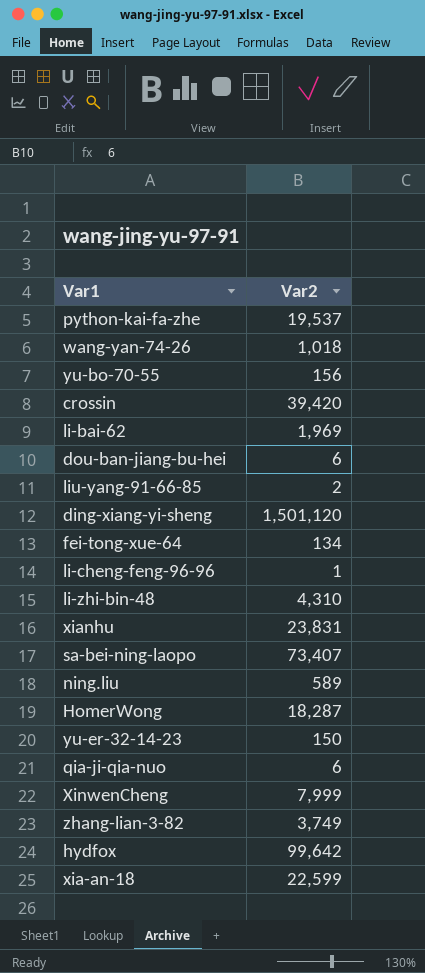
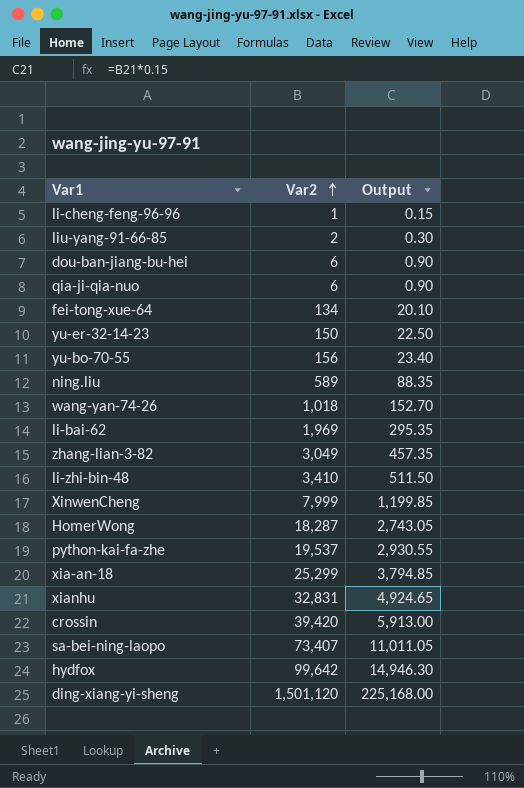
row order: none -> Var2 ascending
column Output | formula: none -> [Var2] * 0.15
zhang-lian-3-82 | Var2: 3,749 -> 3,049
li-zhi-bin-48 | Var2: 4,310 -> 3,410
xia-an-18 | Var2: 22,599 -> 25,299
xianhu | Var2: 23,831 -> 32,831

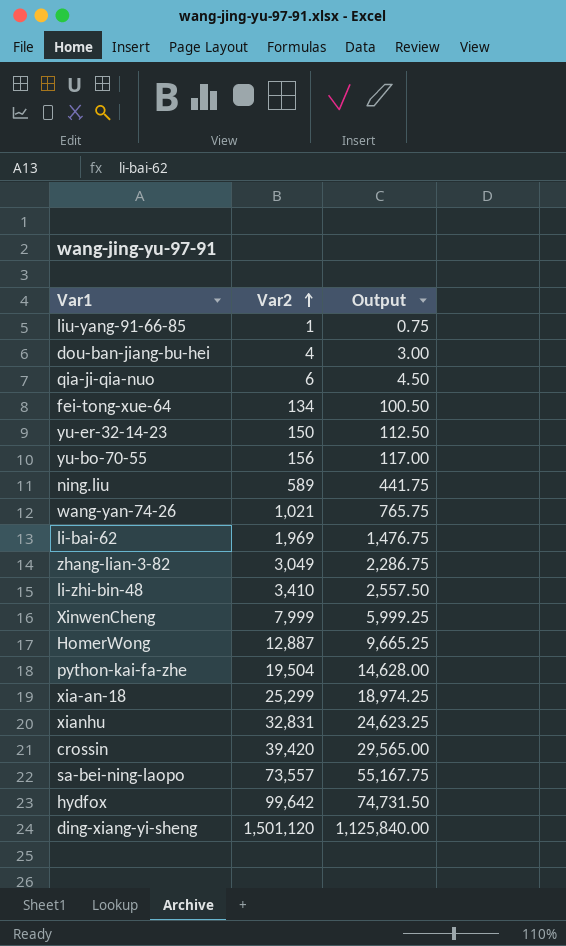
column Output | formula: [Var2] * 0.15 -> [Var2] * 0.75
row li-cheng-feng-96-96: 1 | 0.15 -> none
liu-yang-91-66-85 | Var2: 2 -> 1
dou-ban-jiang-bu-hei | Var2: 6 -> 4
wang-yan-74-26 | Var2: 1,018 -> 1,021
HomerWong | Var2: 18,287 -> 12,887
python-kai-fa-zhe | Var2: 19,537 -> 19,504
sa-bei-ning-laopo | Var2: 73,407 -> 73,557

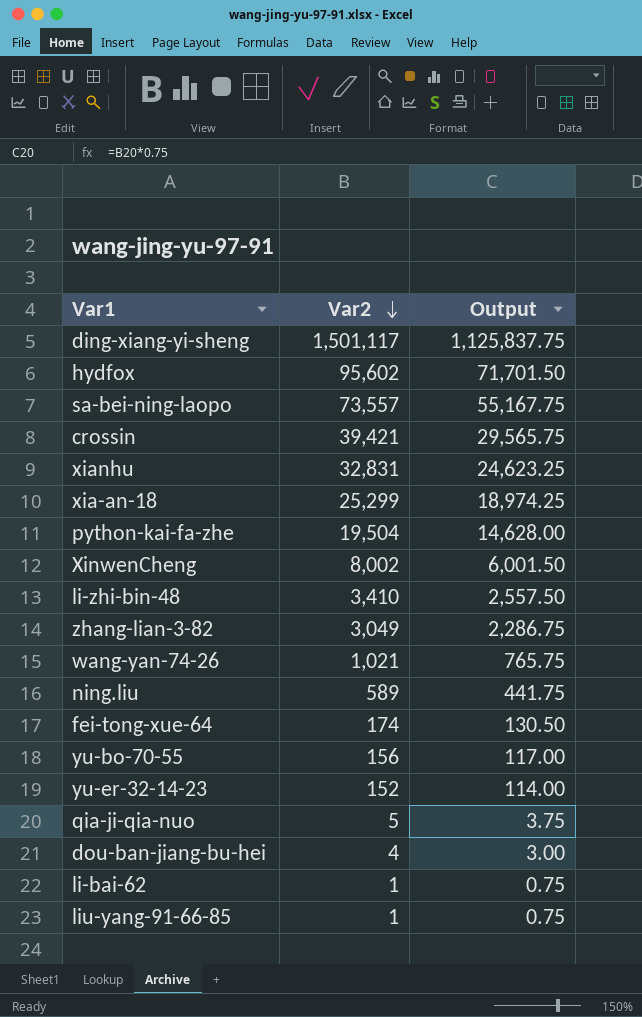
row order: Var2 ascending -> Var2 descending
row HomerWong: 12,887 | 9,665.25 -> none
ding-xiang-yi-sheng | Var2: 1,501,120 -> 1,501,117
ding-xiang-yi-sheng | Output: 1,125,840.00 -> 1,125,837.75
hydfox | Var2: 99,642 -> 95,602
hydfox | Output: 74,731.50 -> 71,701.50
crossin | Var2: 39,420 -> 39,421
crossin | Output: 29,565.00 -> 29,565.75
XinwenCheng | Var2: 7,999 -> 8,002
XinwenCheng | Output: 5,999.25 -> 6,001.50
fei-tong-xue-64 | Var2: 134 -> 174
fei-tong-xue-64 | Output: 100.50 -> 130.50
yu-er-32-14-23 | Var2: 150 -> 152
yu-er-32-14-23 | Output: 112.50 -> 114.00
qia-ji-qia-nuo | Var2: 6 -> 5
qia-ji-qia-nuo | Output: 4.50 -> 3.75
li-bai-62 | Var2: 1,969 -> 1
li-bai-62 | Output: 1,476.75 -> 0.75

